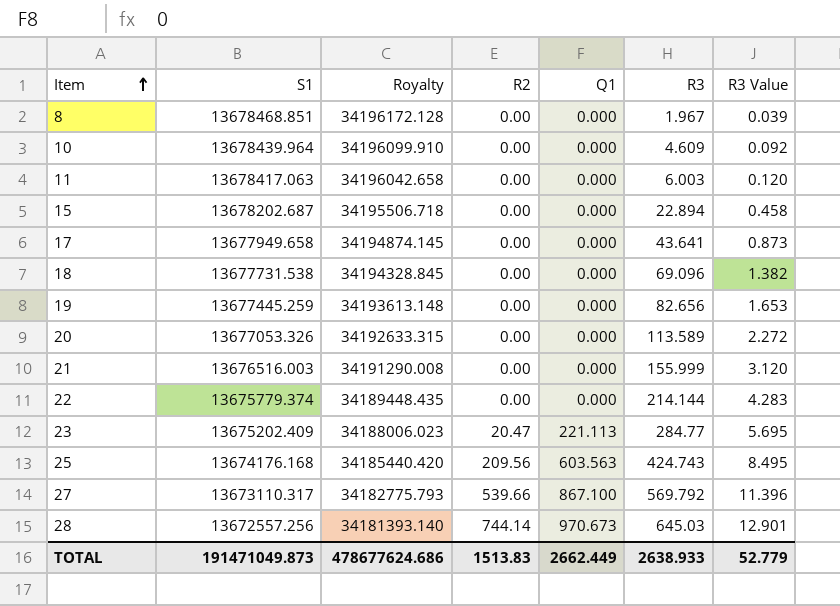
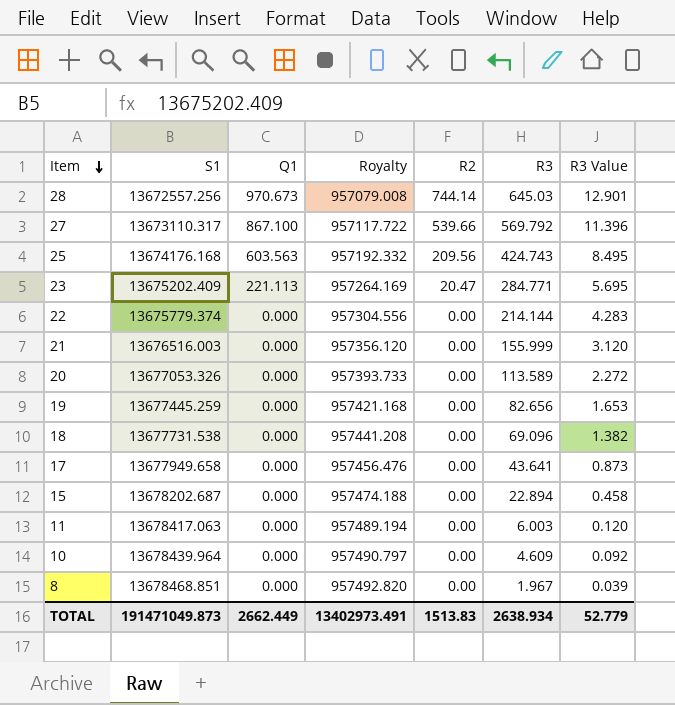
row order: Item ascending -> Item descending
column Q1 | position: 5 -> 3
column Royalty | formula: [S1] * 2.5 -> [S1] * 0.07
23 | R3: 284.77 -> 284.771
TOTAL | Royalty: 478677624.686 -> 13402973.491
TOTAL | R3: 2638.933 -> 2638.934

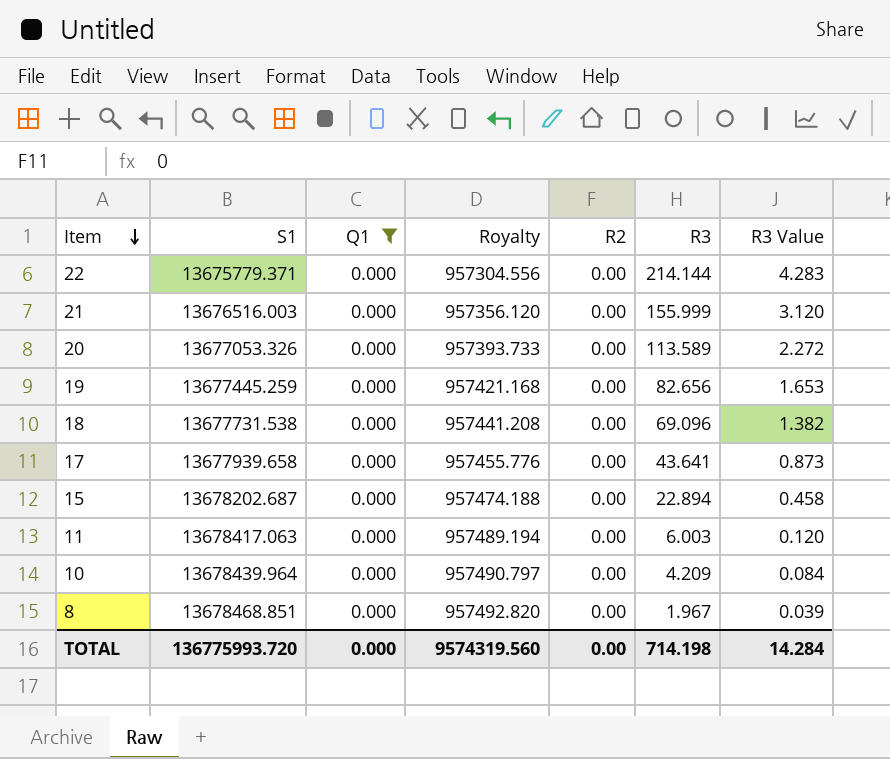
filter: none -> Q1 = 0.000
22 | S1: 13675779.374 -> 13675779.371
17 | S1: 13677949.658 -> 13677939.658
17 | Royalty: 957456.476 -> 957455.776
10 | R3: 4.609 -> 4.209
10 | R3 Value: 0.092 -> 0.084
TOTAL | S1: 191471049.873 -> 136775993.720
TOTAL | Q1: 2662.449 -> 0.000
TOTAL | Royalty: 13402973.491 -> 9574319.560
TOTAL | R2: 1513.83 -> 0.00
TOTAL | R3: 2638.934 -> 714.198
TOTAL | R3 Value: 52.779 -> 14.284

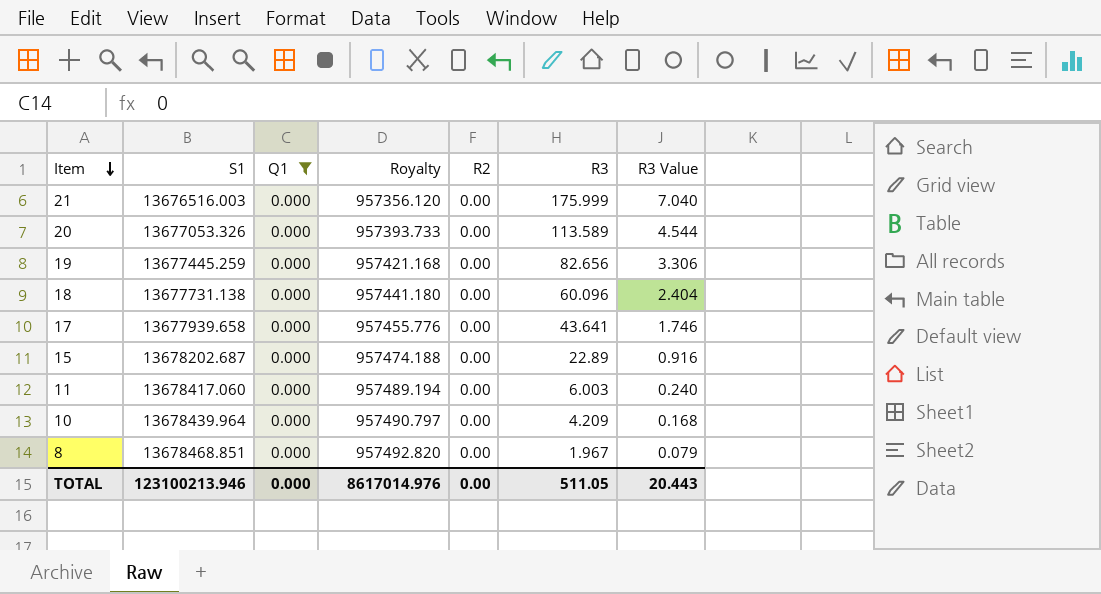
column R3 Value | formula: [R3] * 0.02 -> [R3] * 0.04
row 22: 13675779.371 | 0.000 | 957304.556 | 0.00 | 214.144 | 4.283 -> none
21 | R3: 155.999 -> 175.999
18 | S1: 13677731.538 -> 13677731.138
18 | Royalty: 957441.208 -> 957441.180
18 | R3: 69.096 -> 60.096
15 | R3: 22.894 -> 22.89
11 | S1: 13678417.063 -> 13678417.060
TOTAL | S1: 136775993.720 -> 123100213.946
TOTAL | Royalty: 9574319.560 -> 8617014.976
TOTAL | R3: 714.198 -> 511.05
TOTAL | R3 Value: 14.284 -> 20.443

